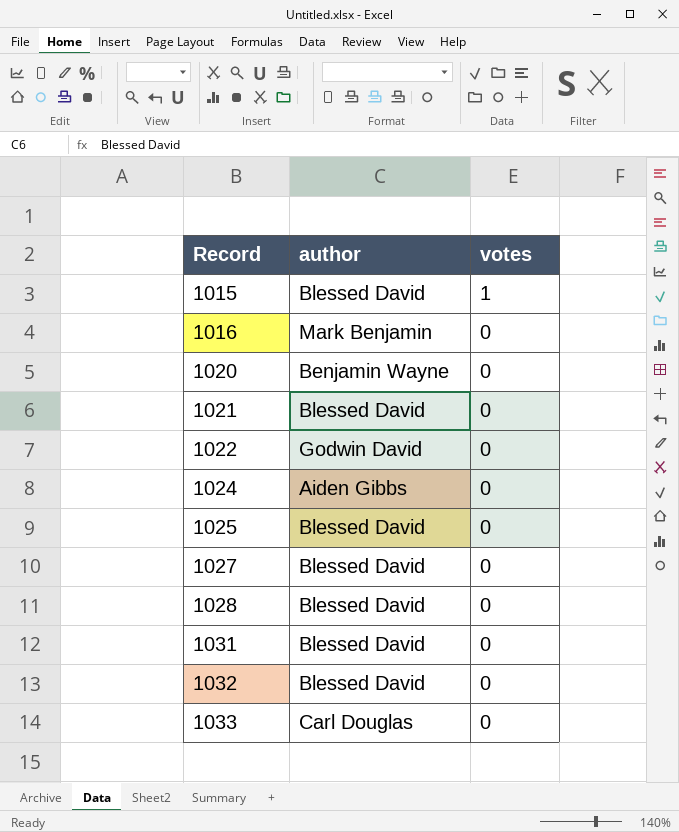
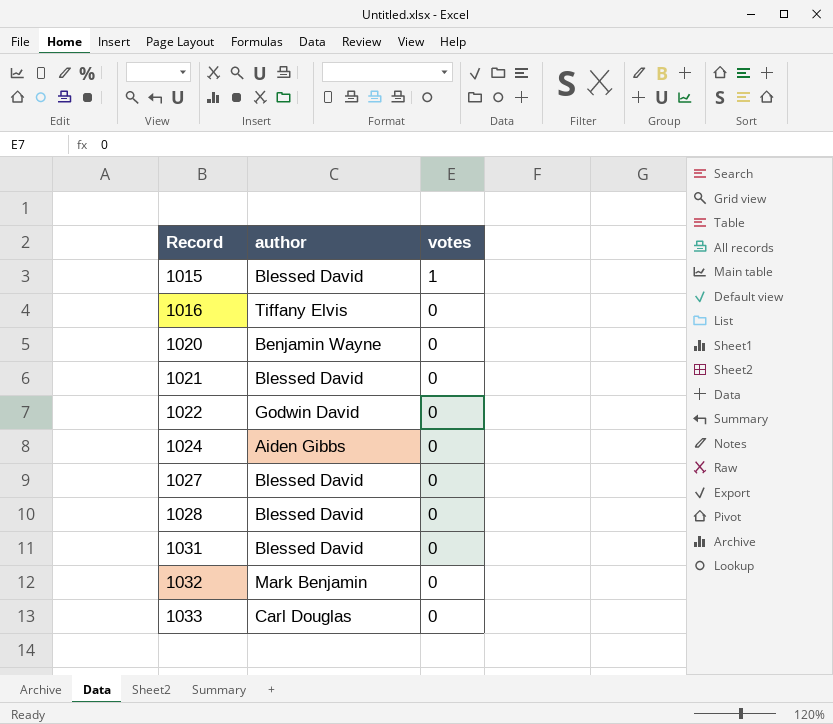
row 1025: Blessed David | 0 -> none
1016 | author: Mark Benjamin -> Tiffany Elvis
1032 | author: Blessed David -> Mark Benjamin

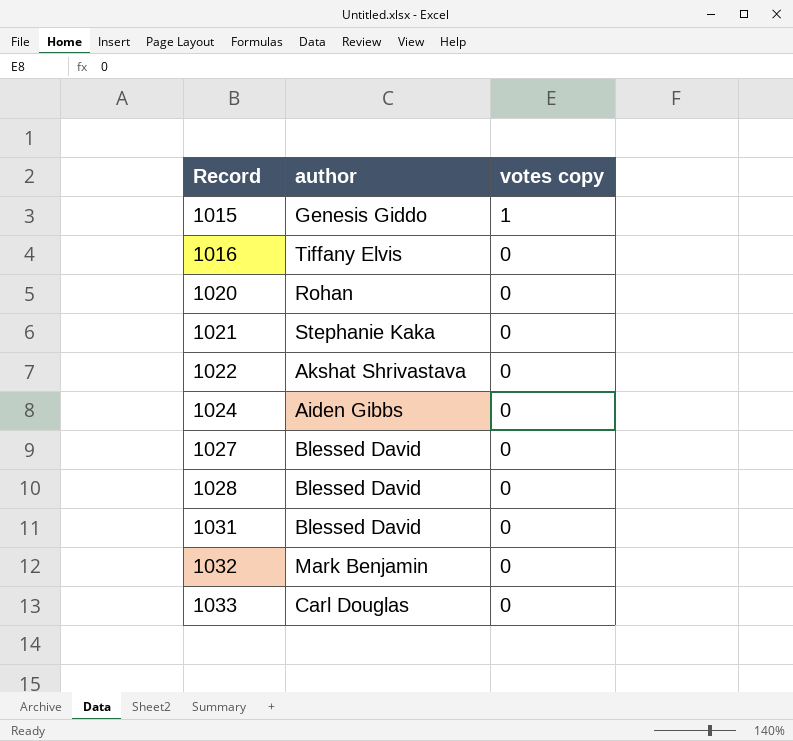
column name: votes -> votes copy
1015 | author: Blessed David -> Genesis Giddo
1020 | author: Benjamin Wayne -> Rohan
1021 | author: Blessed David -> Stephanie Kaka
1022 | author: Godwin David -> Akshat Shrivastava

